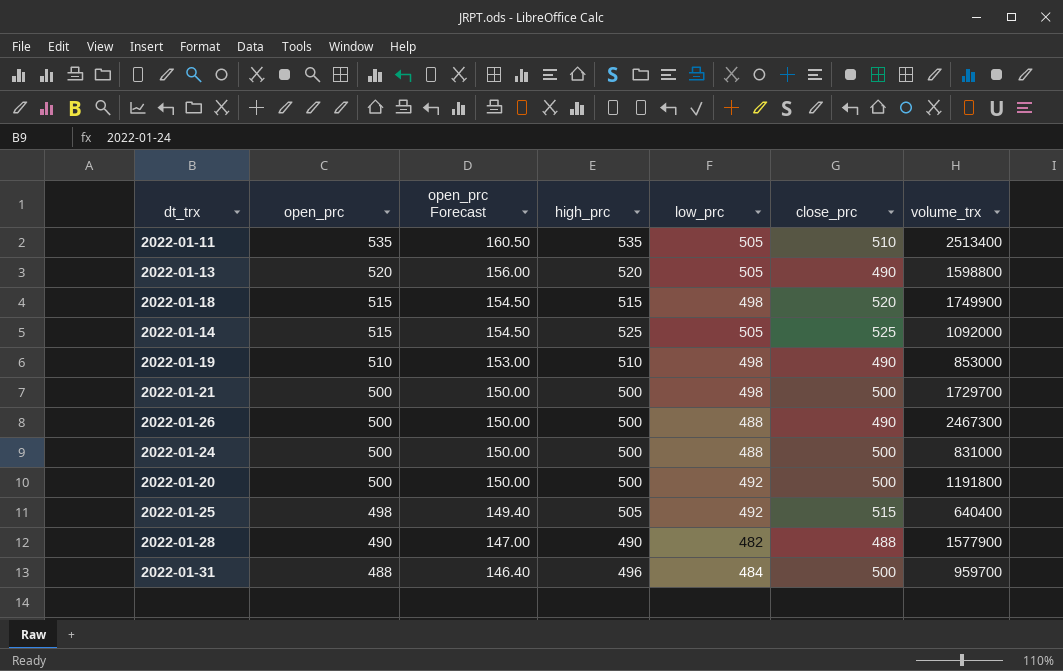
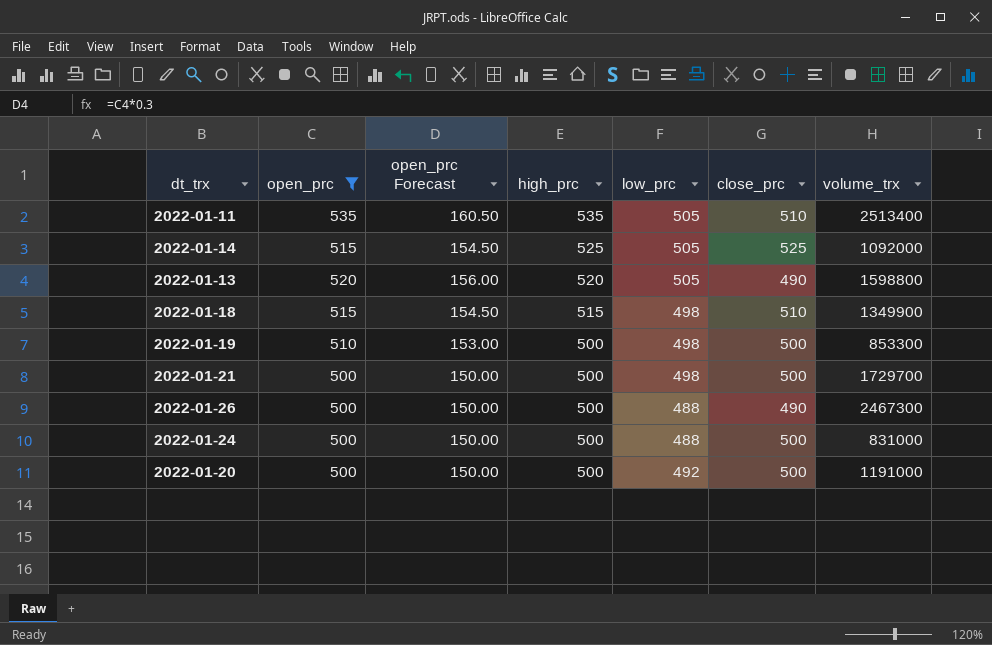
filter: none -> open_prc >= 500
row order: open_prc descending -> high_prc descending
2022-01-18 | close_prc: 520 -> 510
2022-01-18 | volume_trx: 1749900 -> 1349900
2022-01-19 | high_prc: 510 -> 500
2022-01-19 | close_prc: 490 -> 500
2022-01-19 | volume_trx: 853000 -> 853300
2022-01-20 | volume_trx: 1191800 -> 1191000

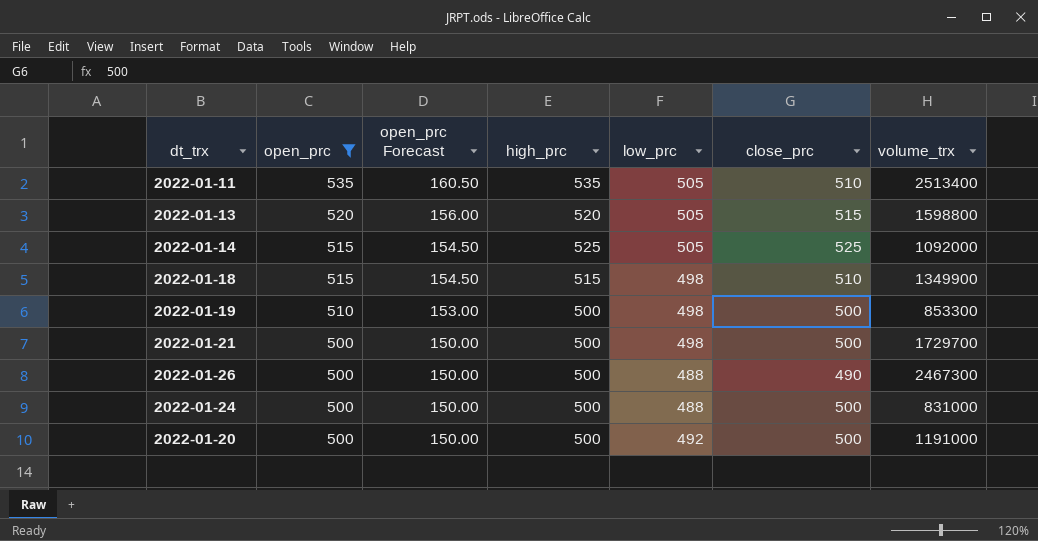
row order: high_prc descending -> open_prc descending
2022-01-13 | close_prc: 490 -> 515

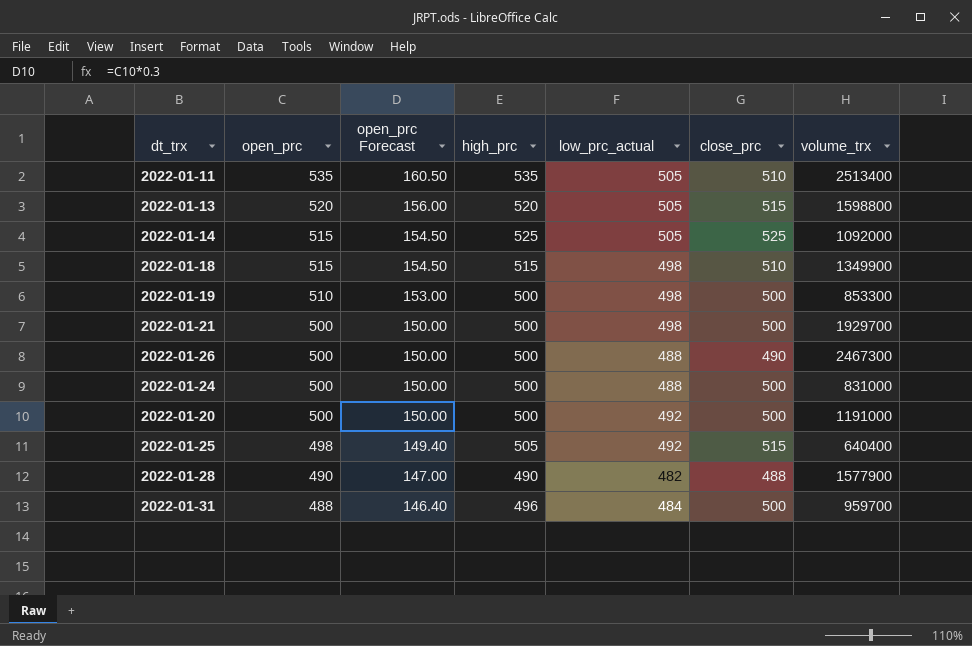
filter: open_prc >= 500 -> none
column name: low_prc -> low_prc_actual
2022-01-21 | volume_trx: 1729700 -> 1929700

